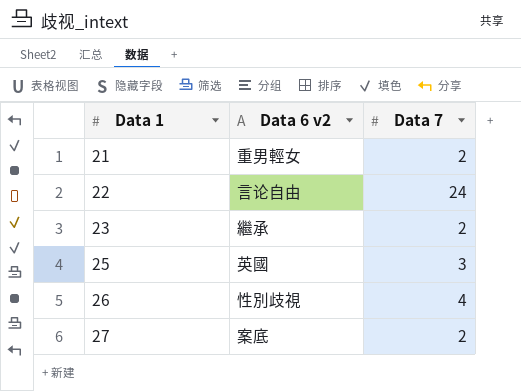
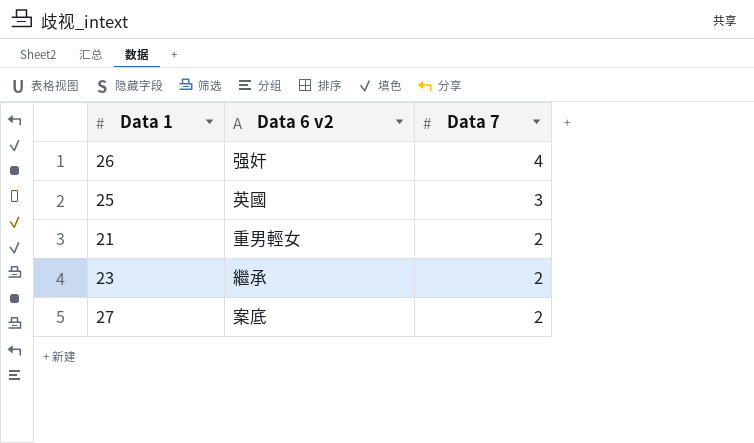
row order: Data 1 ascending -> Data 7 descending
row 22: 言论自由 | 24 -> none
26 | Data 6 v2: 性別歧視 -> 强奸

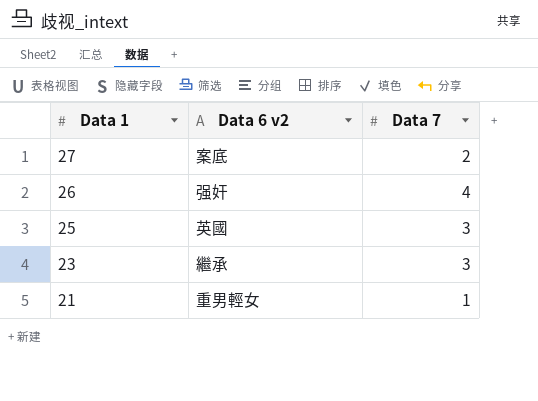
row order: Data 7 descending -> Data 1 descending
23 | Data 7: 2 -> 3
21 | Data 7: 2 -> 1

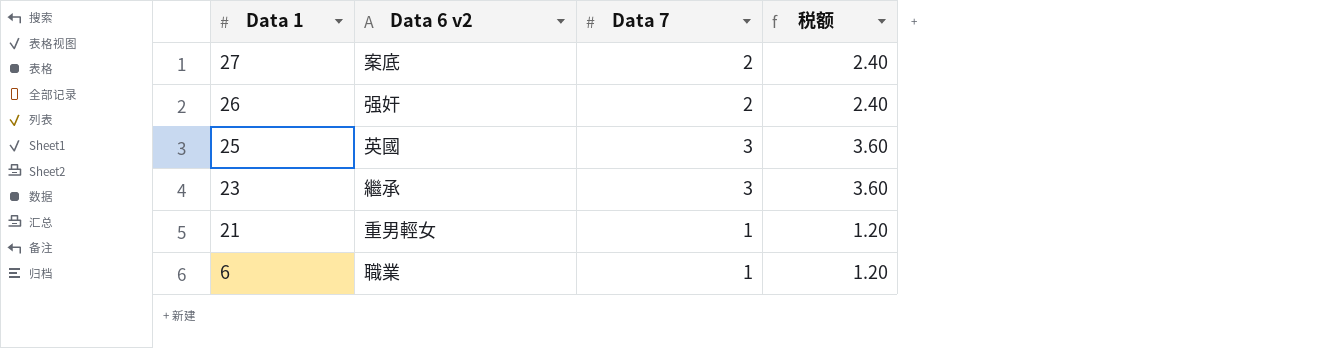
column 税额 | formula: none -> [Data 7] * 1.2
26 | Data 7: 4 -> 2
row 6: none -> 職業 | 1 | 1.20

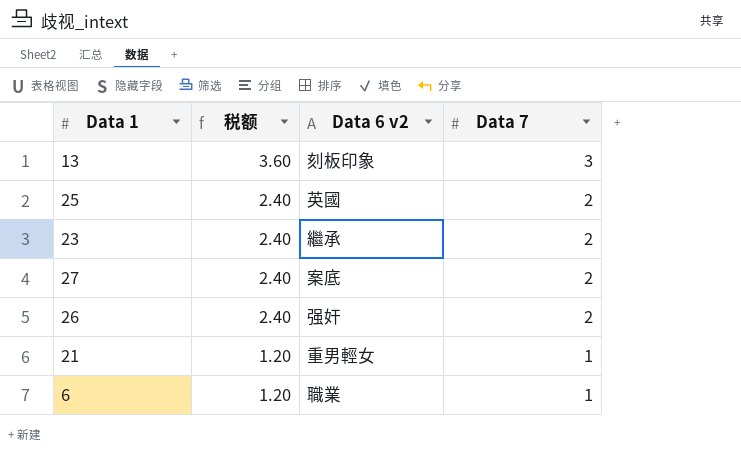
row order: Data 1 descending -> 税额 descending
column 税额 | position: 4 -> 2
row 13: none -> 3.60 | 刻板印象 | 3
25 | 税额: 3.60 -> 2.40
25 | Data 7: 3 -> 2
23 | 税额: 3.60 -> 2.40
23 | Data 7: 3 -> 2

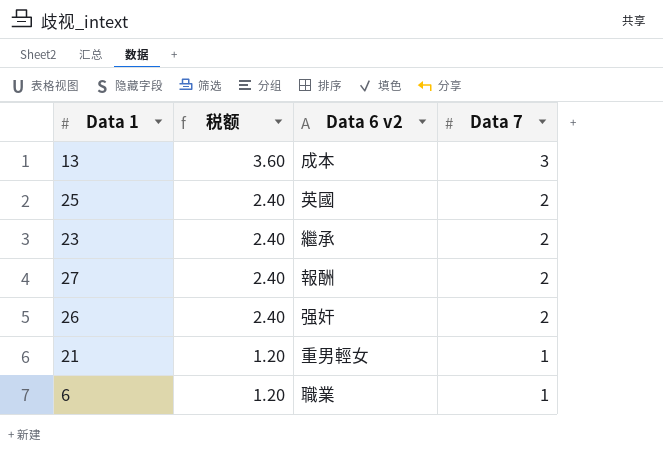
13 | Data 6 v2: 刻板印象 -> 成本
27 | Data 6 v2: 案底 -> 報酬

